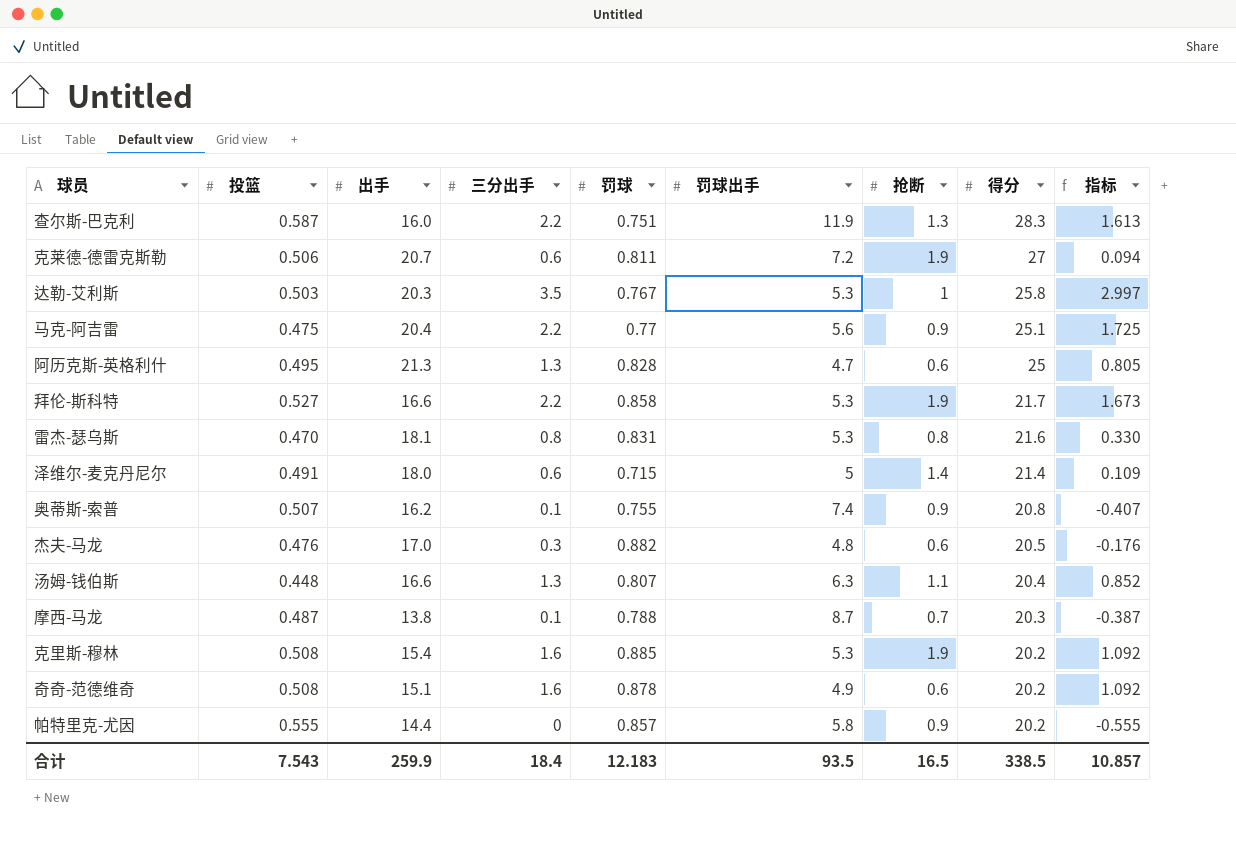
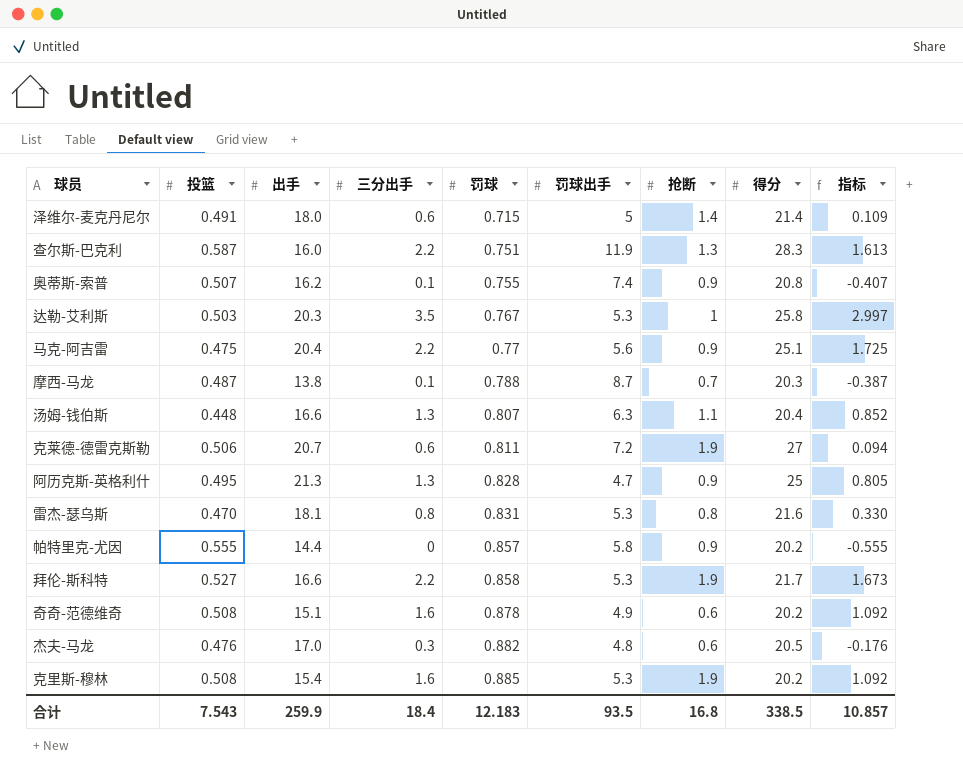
row order: 得分 descending -> 罚球 ascending
阿历克斯-英格利什 | 抢断: 0.6 -> 0.9
合计 | 抢断: 16.5 -> 16.8

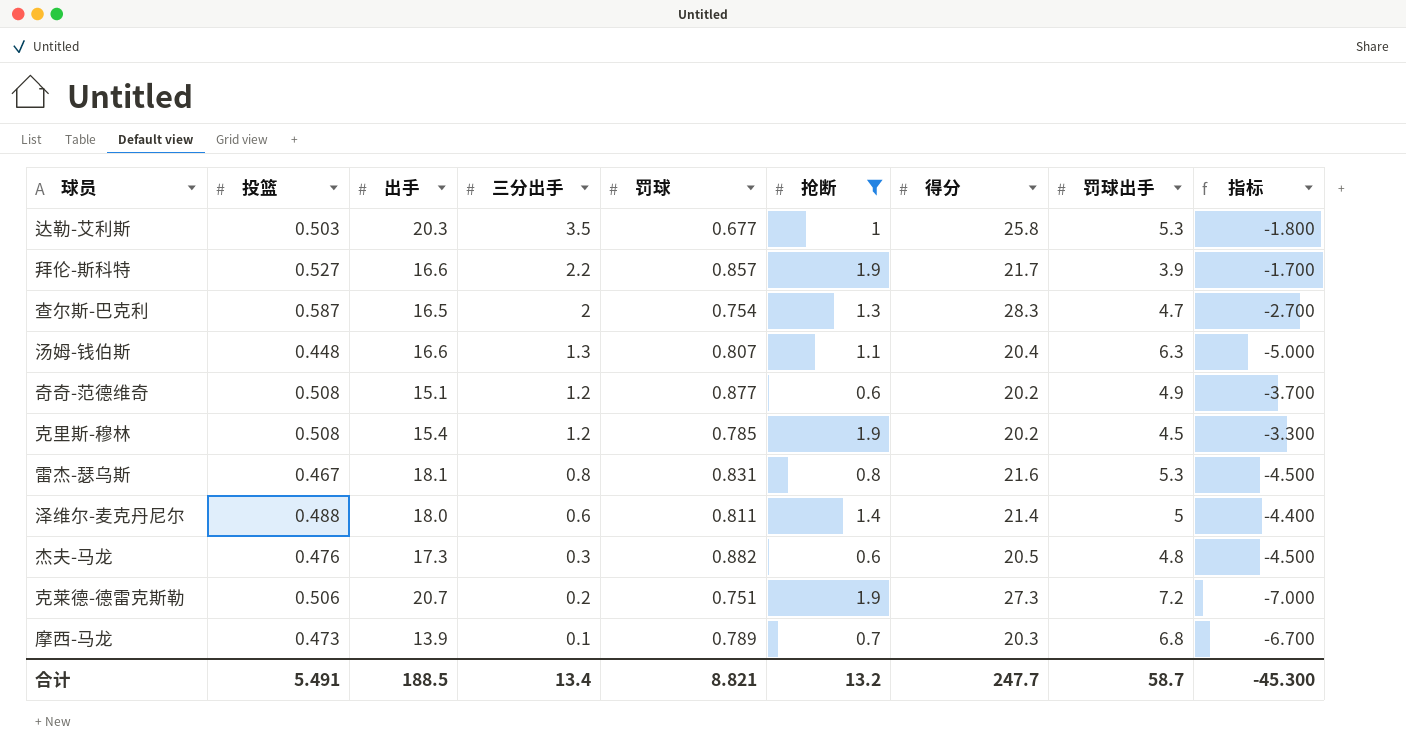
filter: none -> 抢断 != 0.9
row order: 罚球 ascending -> 三分出手 descending
column 罚球出手 | position: 6 -> 8
column 指标 | formula: [三分出手] - [投篮] -> [三分出手] - [罚球出手]
达勒-艾利斯 | 罚球: 0.767 -> 0.677
拜伦-斯科特 | 罚球: 0.858 -> 0.857
拜伦-斯科特 | 罚球出手: 5.3 -> 3.9
查尔斯-巴克利 | 出手: 16.0 -> 16.5
查尔斯-巴克利 | 三分出手: 2.2 -> 2
查尔斯-巴克利 | 罚球: 0.751 -> 0.754
查尔斯-巴克利 | 罚球出手: 11.9 -> 4.7
奇奇-范德维奇 | 三分出手: 1.6 -> 1.2
奇奇-范德维奇 | 罚球: 0.878 -> 0.877
克里斯-穆林 | 三分出手: 1.6 -> 1.2
克里斯-穆林 | 罚球: 0.885 -> 0.785
克里斯-穆林 | 罚球出手: 5.3 -> 4.5
雷杰-瑟乌斯 | 投篮: 0.470 -> 0.467
泽维尔-麦克丹尼尔 | 投篮: 0.491 -> 0.488
泽维尔-麦克丹尼尔 | 罚球: 0.715 -> 0.811
杰夫-马龙 | 出手: 17.0 -> 17.3
克莱德-德雷克斯勒 | 三分出手: 0.6 -> 0.2
克莱德-德雷克斯勒 | 罚球: 0.811 -> 0.751
克莱德-德雷克斯勒 | 得分: 27 -> 27.3
摩西-马龙 | 投篮: 0.487 -> 0.473
摩西-马龙 | 出手: 13.8 -> 13.9
摩西-马龙 | 罚球: 0.788 -> 0.789
摩西-马龙 | 罚球出手: 8.7 -> 6.8
合计 | 投篮: 7.543 -> 5.491
合计 | 出手: 259.9 -> 188.5
合计 | 三分出手: 18.4 -> 13.4
合计 | 罚球: 12.183 -> 8.821
合计 | 抢断: 16.8 -> 13.2
合计 | 得分: 338.5 -> 247.7
合计 | 罚球出手: 93.5 -> 58.7
合计 | 指标: 10.857 -> -45.300

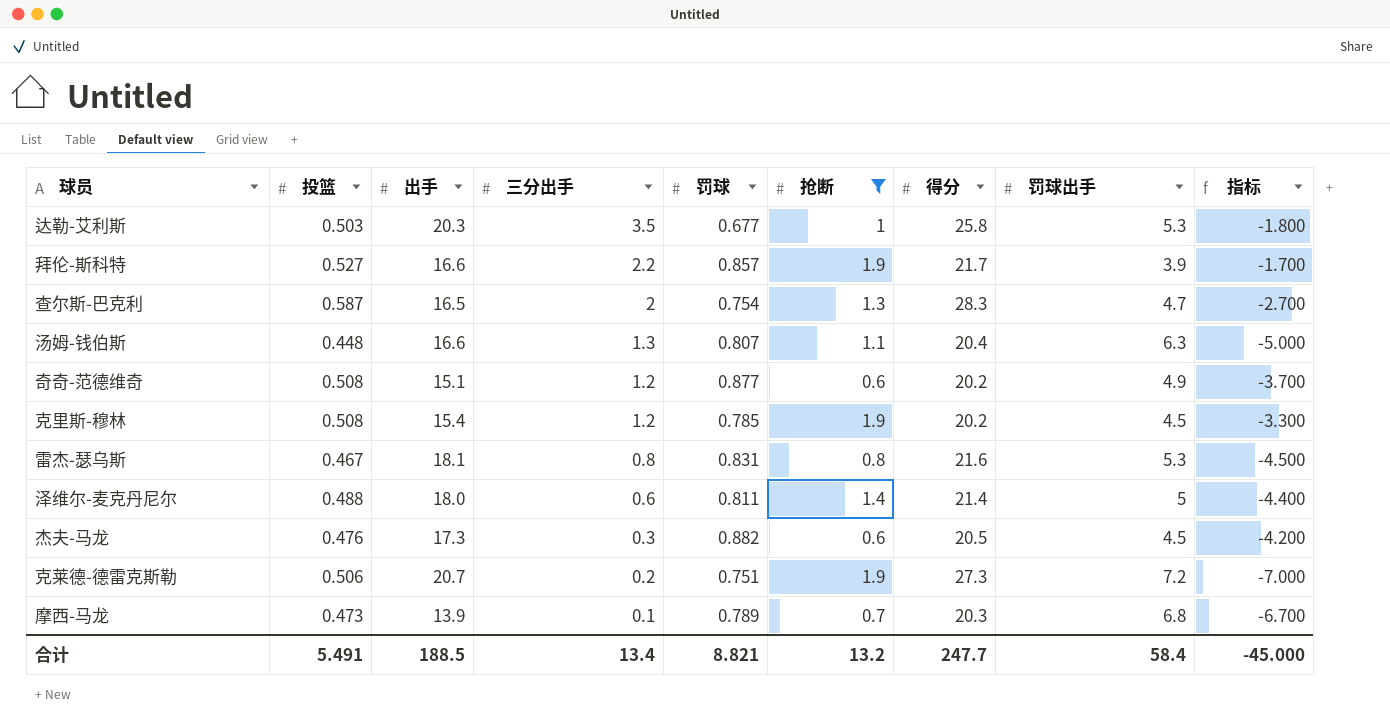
杰夫-马龙 | 罚球出手: 4.8 -> 4.5
杰夫-马龙 | 指标: -4.500 -> -4.200
合计 | 罚球出手: 58.7 -> 58.4
合计 | 指标: -45.300 -> -45.000

